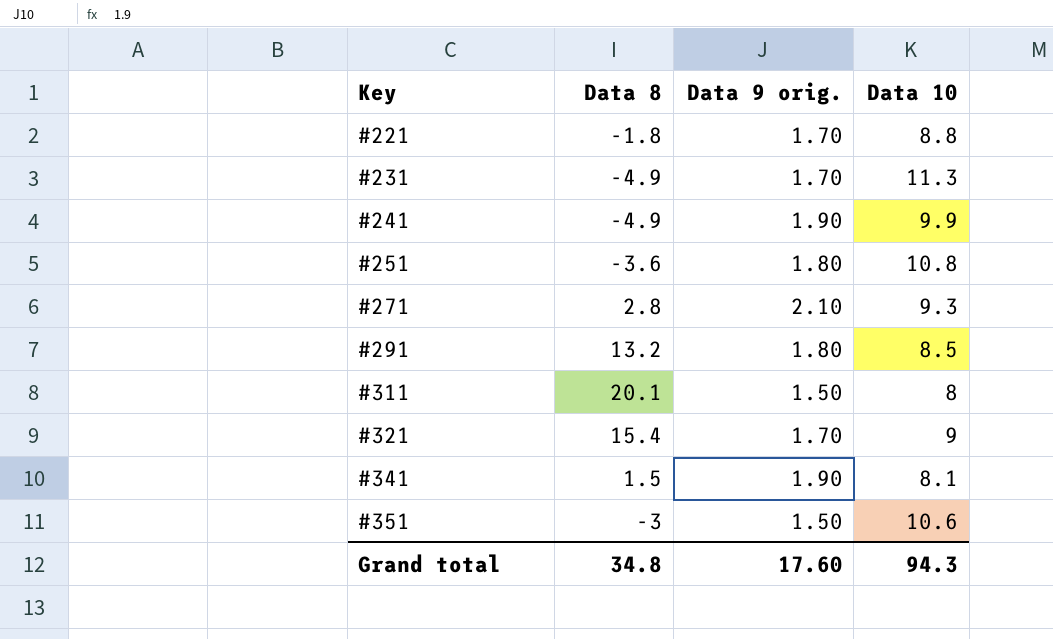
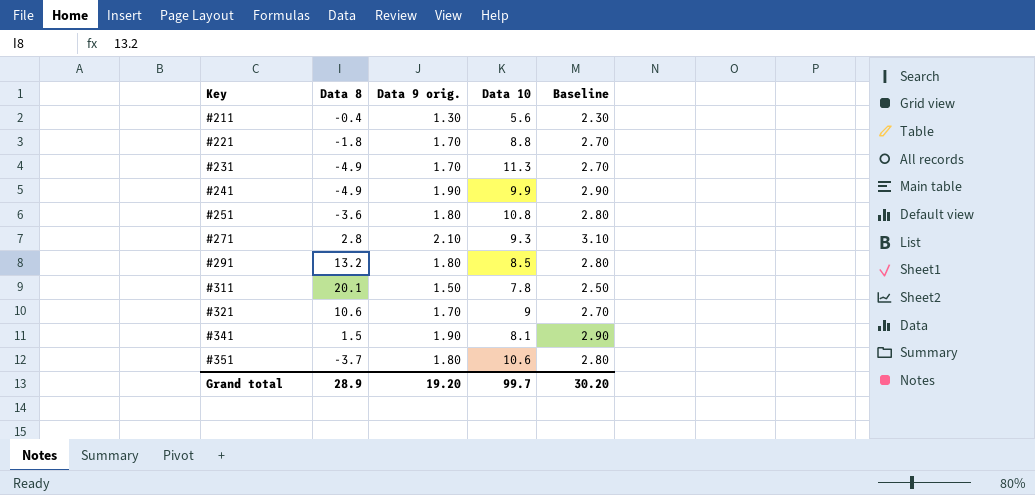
column Baseline | formula: none -> [Data 9 orig.] + 1
row #211: none -> -0.4 | 1.30 | 5.6 | 2.30
#311 | Data 10: 8 -> 7.8
#321 | Data 8: 15.4 -> 10.6
#351 | Data 8: -3 -> -3.7
#351 | Data 9 orig.: 1.50 -> 1.80
Grand total | Data 8: 34.8 -> 28.9
Grand total | Data 9 orig.: 17.60 -> 19.20
Grand total | Data 10: 94.3 -> 99.7

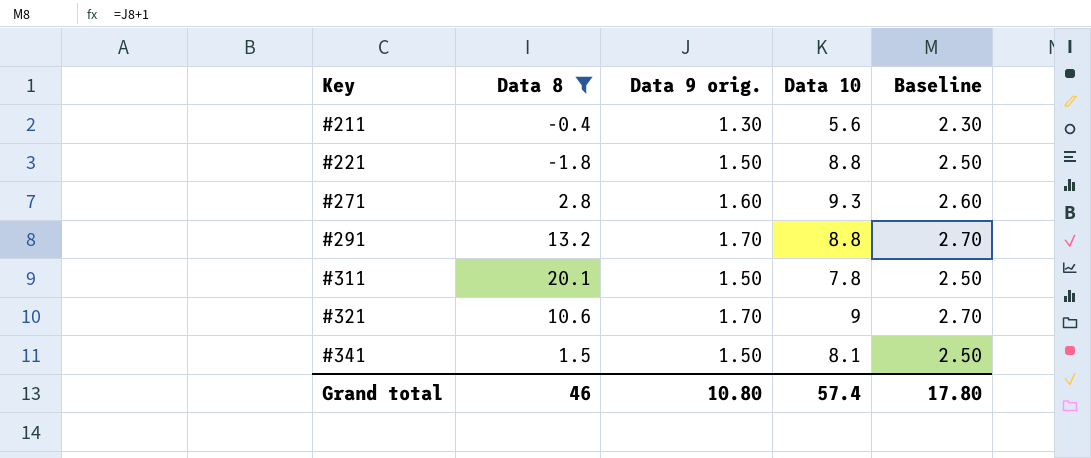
filter: none -> Data 8 >= -1.8
#221 | Data 9 orig.: 1.70 -> 1.50
#221 | Baseline: 2.70 -> 2.50
#271 | Data 9 orig.: 2.10 -> 1.60
#271 | Baseline: 3.10 -> 2.60
#291 | Data 9 orig.: 1.80 -> 1.70
#291 | Data 10: 8.5 -> 8.8
#291 | Baseline: 2.80 -> 2.70
#341 | Data 9 orig.: 1.90 -> 1.50
#341 | Baseline: 2.90 -> 2.50
Grand total | Data 8: 28.9 -> 46
Grand total | Data 9 orig.: 19.20 -> 10.80
Grand total | Data 10: 99.7 -> 57.4
Grand total | Baseline: 30.20 -> 17.80

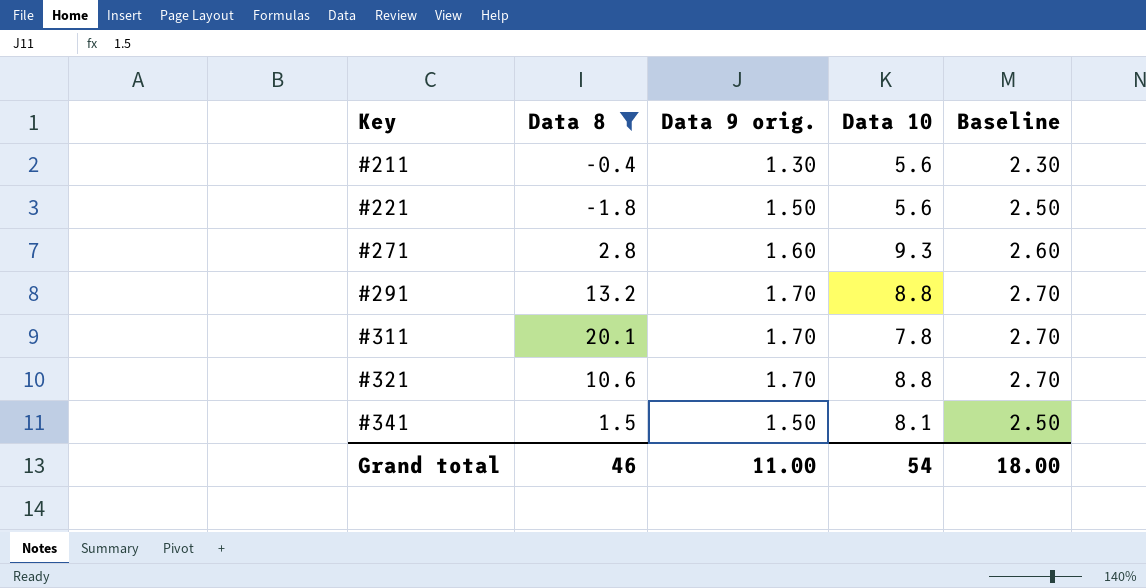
#221 | Data 10: 8.8 -> 5.6
#311 | Data 9 orig.: 1.50 -> 1.70
#311 | Baseline: 2.50 -> 2.70
#321 | Data 10: 9 -> 8.8
Grand total | Data 9 orig.: 10.80 -> 11.00
Grand total | Data 10: 57.4 -> 54
Grand total | Baseline: 17.80 -> 18.00

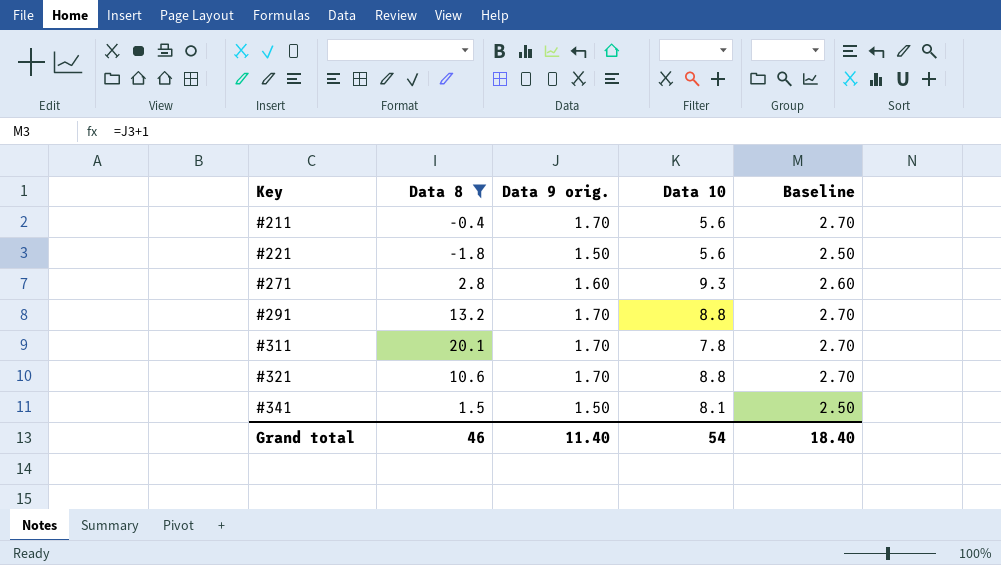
#211 | Data 9 orig.: 1.30 -> 1.70
#211 | Baseline: 2.30 -> 2.70
Grand total | Data 9 orig.: 11.00 -> 11.40
Grand total | Baseline: 18.00 -> 18.40

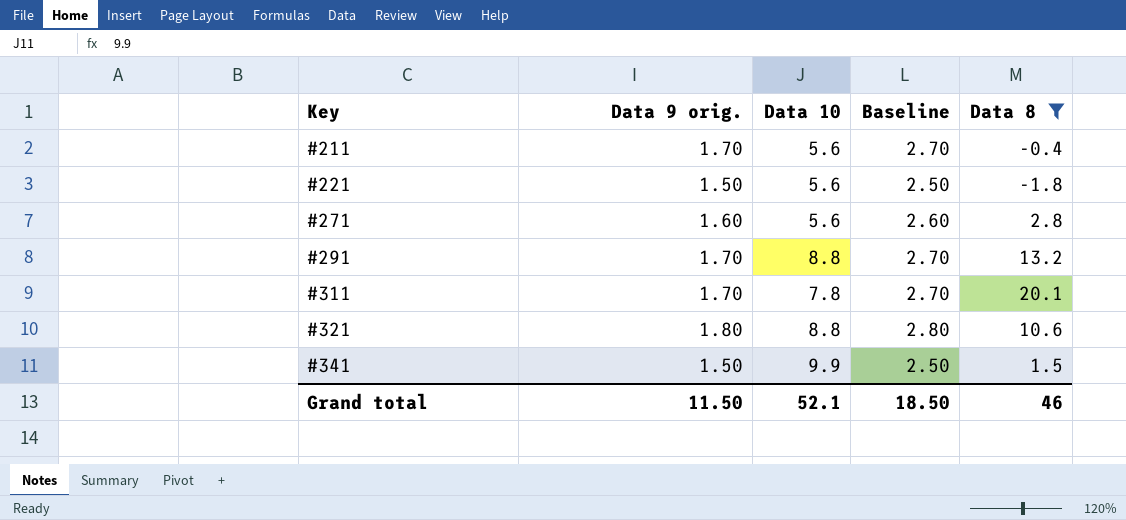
column Data 8 | position: 2 -> 5
#271 | Data 10: 9.3 -> 5.6
#321 | Data 9 orig.: 1.70 -> 1.80
#321 | Baseline: 2.70 -> 2.80
#341 | Data 10: 8.1 -> 9.9
Grand total | Data 9 orig.: 11.40 -> 11.50
Grand total | Data 10: 54 -> 52.1
Grand total | Baseline: 18.40 -> 18.50

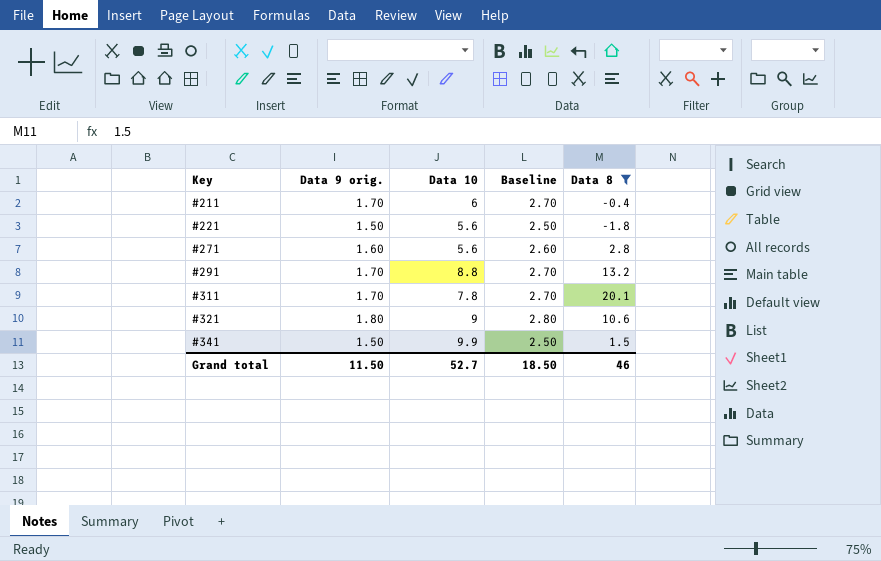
#211 | Data 10: 5.6 -> 6
#321 | Data 10: 8.8 -> 9
Grand total | Data 10: 52.1 -> 52.7

